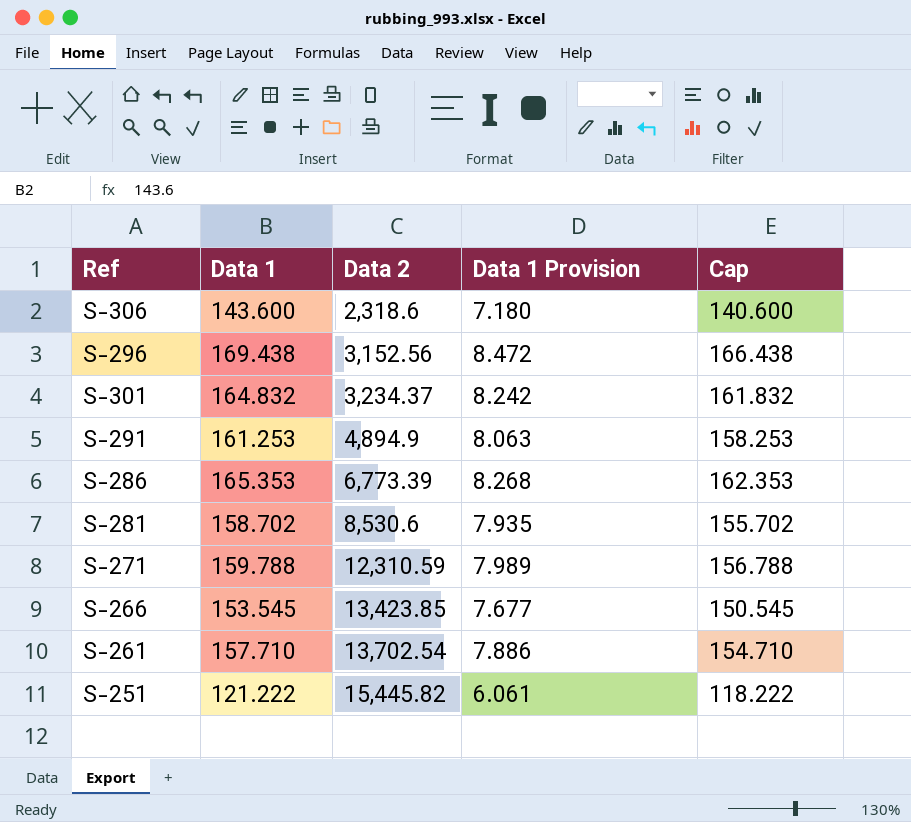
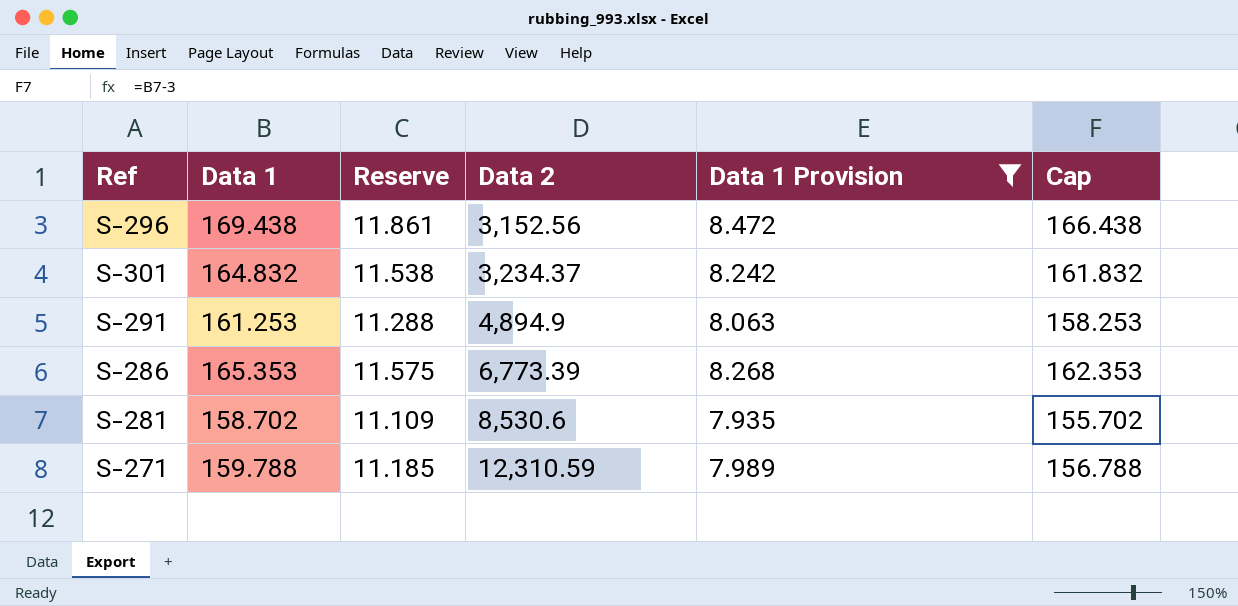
filter: none -> Data 1 Provision >= 7.935
column Reserve | formula: none -> [Data 1] * 0.07

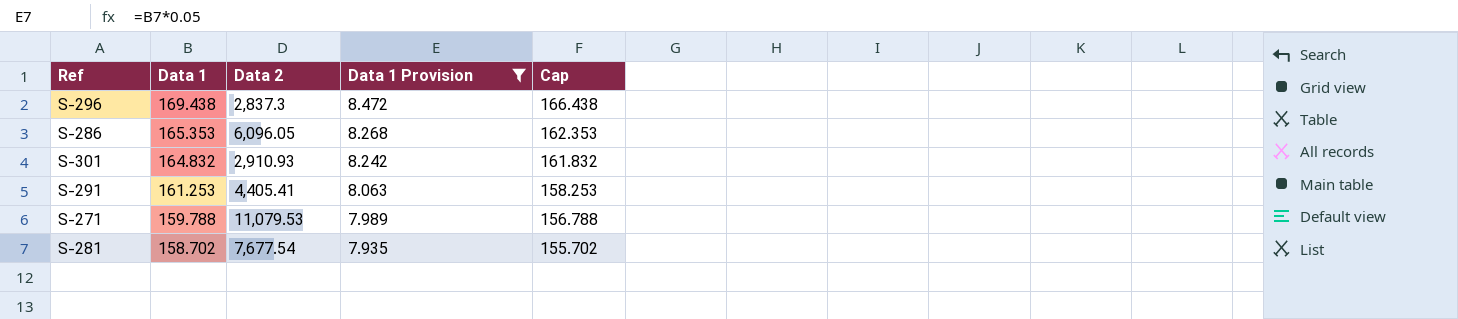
row order: Data 2 ascending -> Data 1 descending
column Reserve | formula: [Data 1] * 0.07 -> none
S-296 | Data 2: 3,152.56 -> 2,837.3
S-286 | Data 2: 6,773.39 -> 6,096.05
S-301 | Data 2: 3,234.37 -> 2,910.93
S-291 | Data 2: 4,894.9 -> 4,405.41
S-271 | Data 2: 12,310.59 -> 11,079.53
S-281 | Data 2: 8,530.6 -> 7,677.54

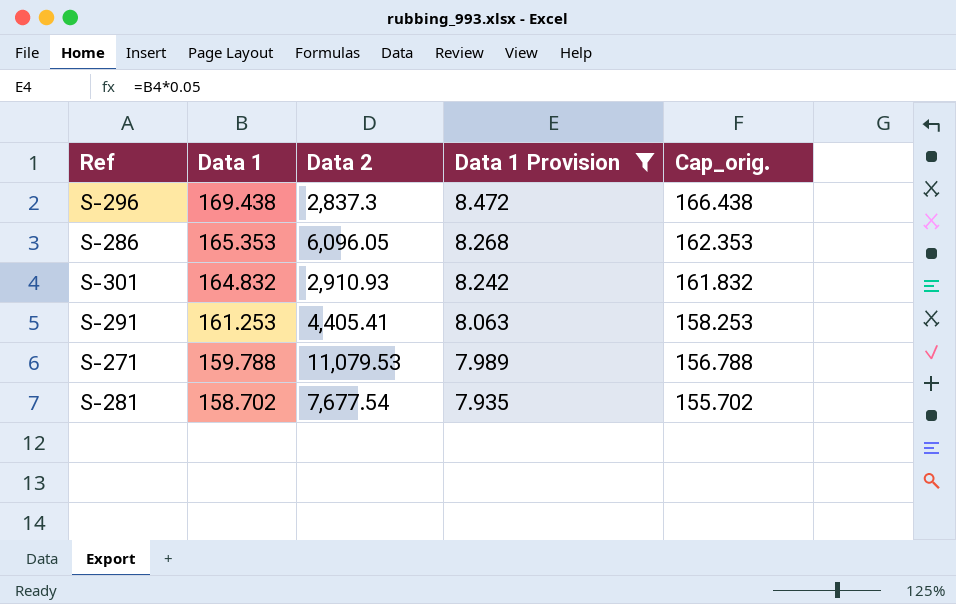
column name: Cap -> Cap_orig.

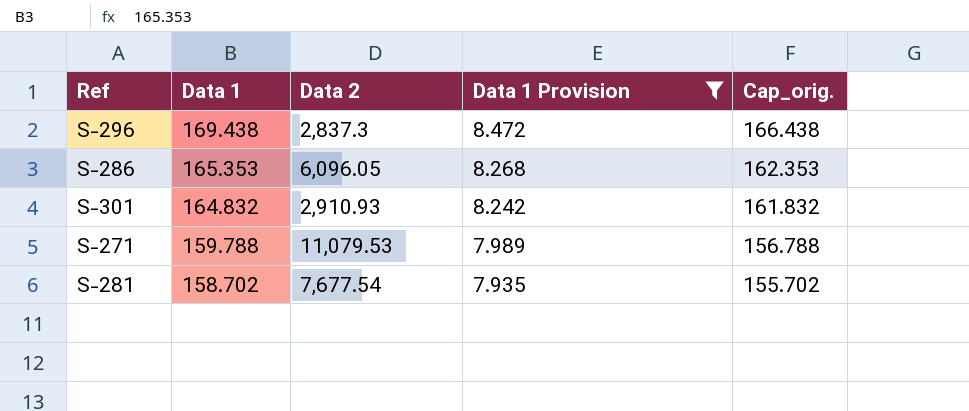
row S-291: 161.253 | 4,405.41 | 8.063 | 158.253 -> none

